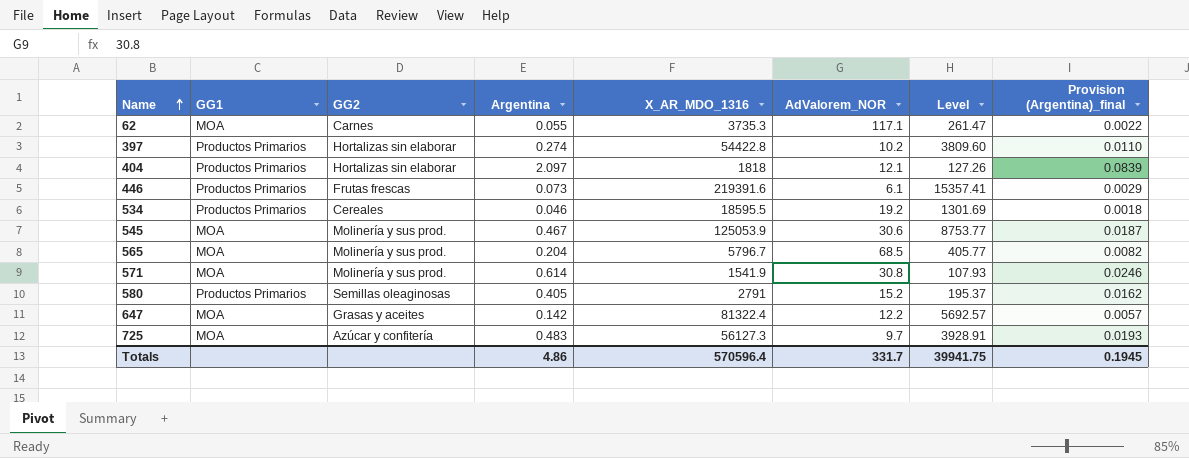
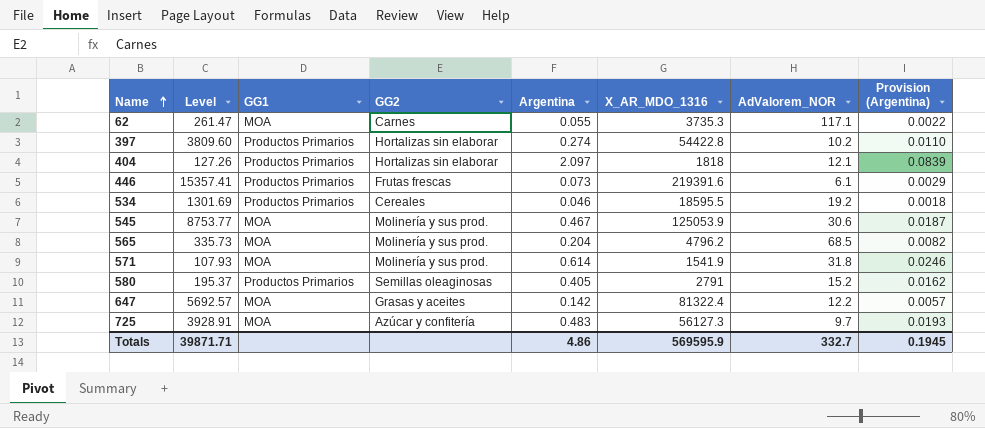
column Level | position: 7 -> 2
column name: Provision (Argentina)_final -> Provision (Argentina)
565 | Level: 405.77 -> 335.73
565 | X_AR_MDO_1316: 5796.7 -> 4796.2
571 | AdValorem_NOR: 30.8 -> 31.8
Totals | Level: 39941.75 -> 39871.71
Totals | X_AR_MDO_1316: 570596.4 -> 569595.9
Totals | AdValorem_NOR: 331.7 -> 332.7

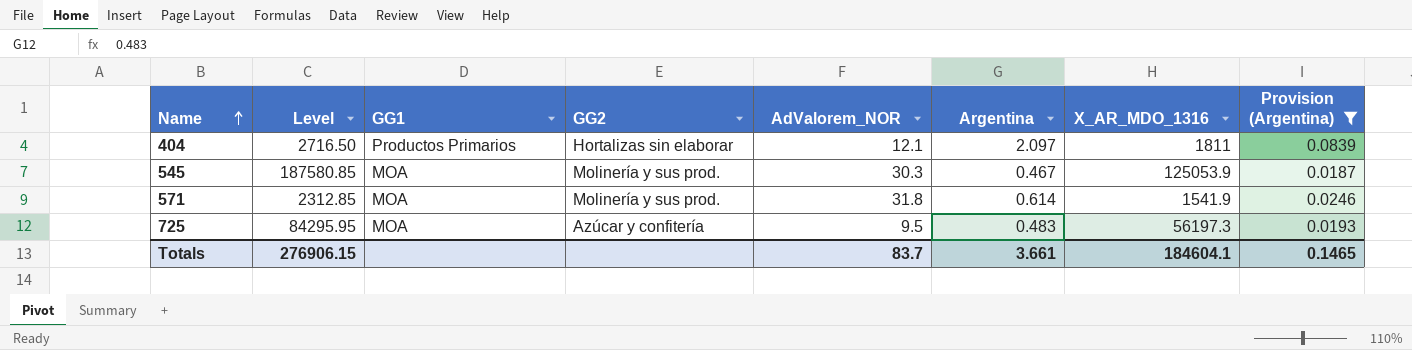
filter: none -> Provision (Argentina) >= 0.0187
column Level | formula: [X_AR_MDO_1316] * 0.07 -> [X_AR_MDO_1316] * 1.5
column AdValorem_NOR | position: 7 -> 5
404 | X_AR_MDO_1316: 1818 -> 1811
545 | AdValorem_NOR: 30.6 -> 30.3
725 | AdValorem_NOR: 9.7 -> 9.5
725 | X_AR_MDO_1316: 56127.3 -> 56197.3
Totals | Level: 39871.71 -> 276906.15
Totals | AdValorem_NOR: 332.7 -> 83.7
Totals | Argentina: 4.86 -> 3.661
Totals | X_AR_MDO_1316: 569595.9 -> 184604.1
Totals | Provision (Argentina): 0.1945 -> 0.1465

